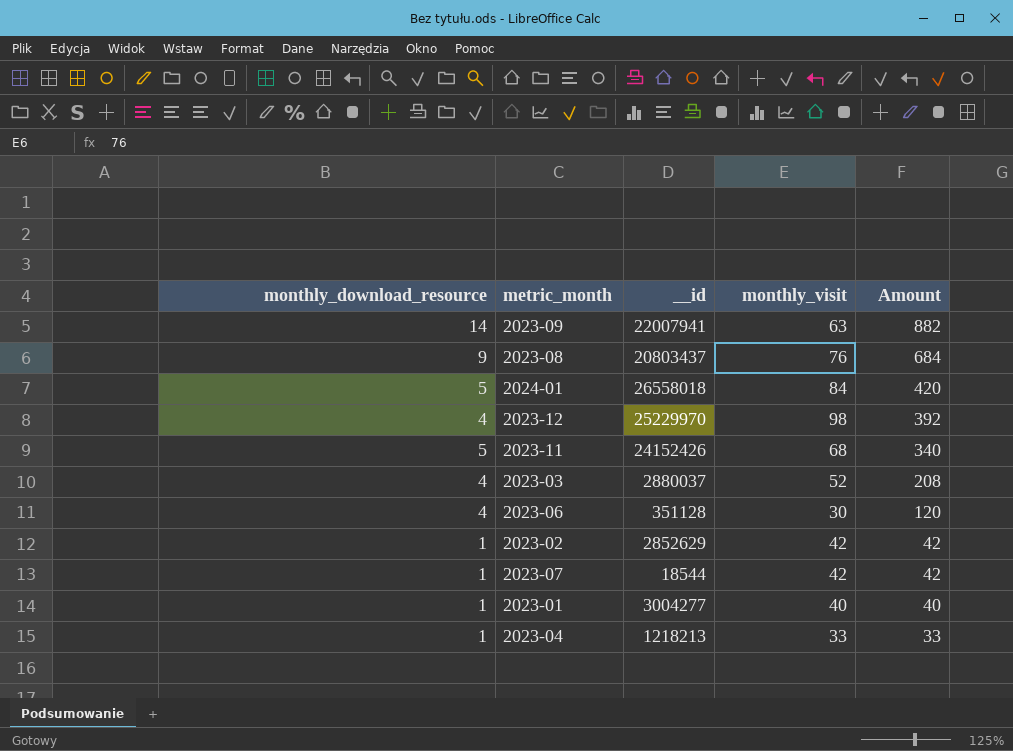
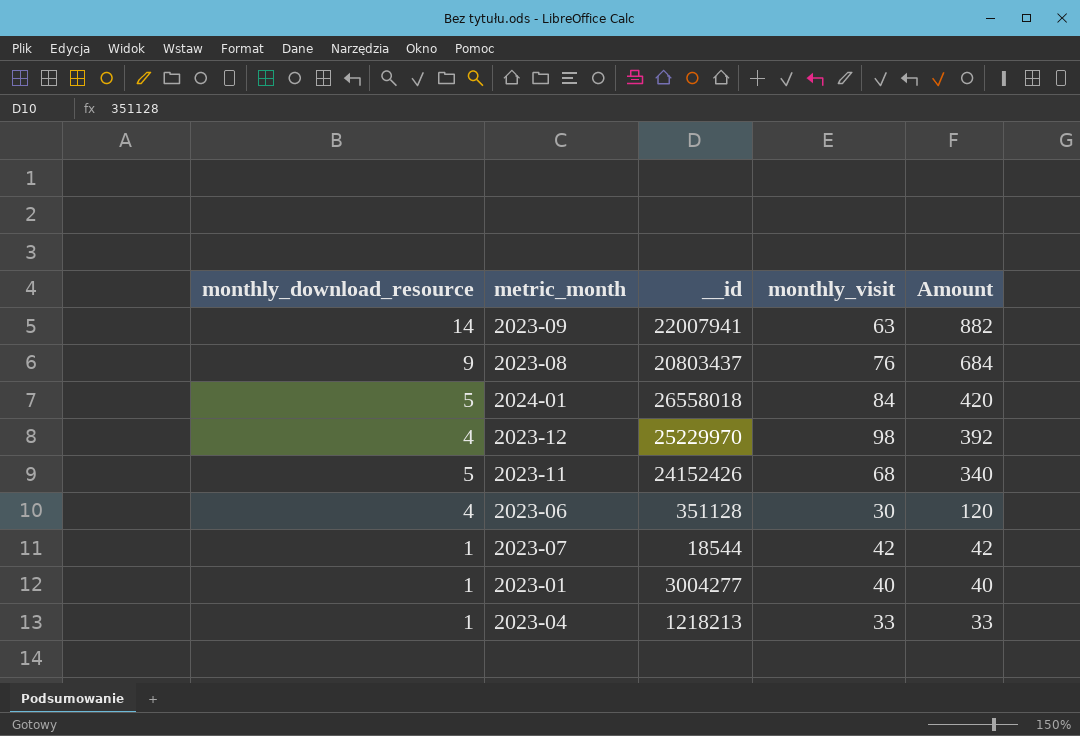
row 2023-03: 4 | 2880037 | 52 | 208 -> none
row 2023-02: 1 | 2852629 | 42 | 42 -> none

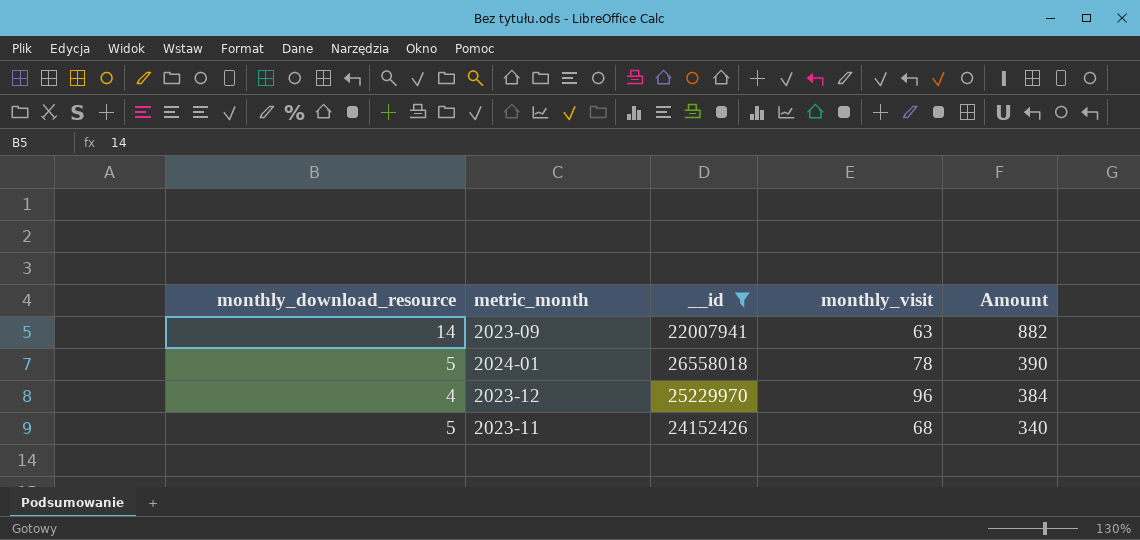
filter: none -> __id >= 22007941
2024-01 | monthly_visit: 84 -> 78
2024-01 | Amount: 420 -> 390
2023-12 | monthly_visit: 98 -> 96
2023-12 | Amount: 392 -> 384

